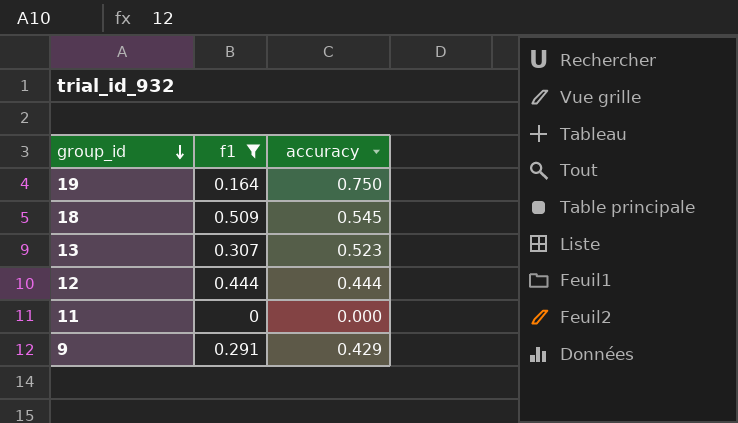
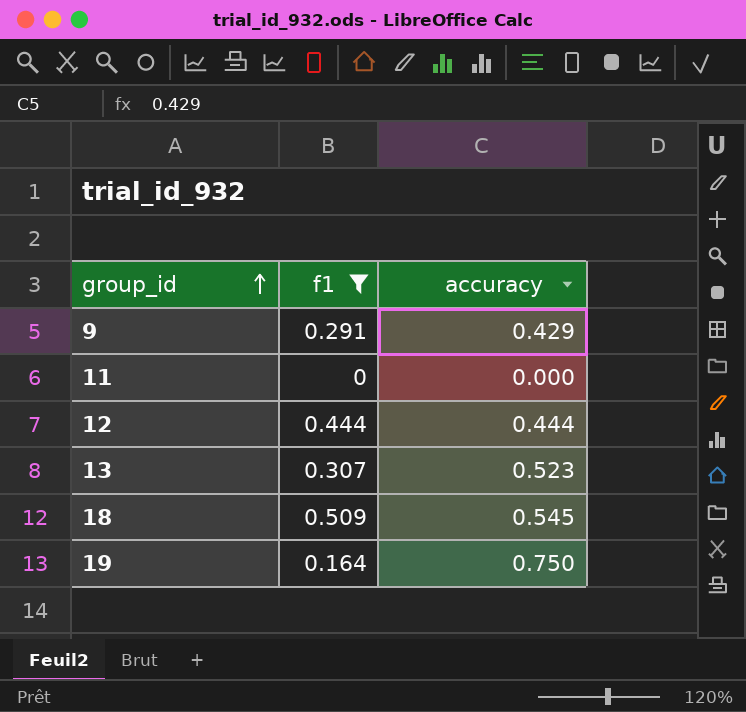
row order: group_id descending -> group_id ascending

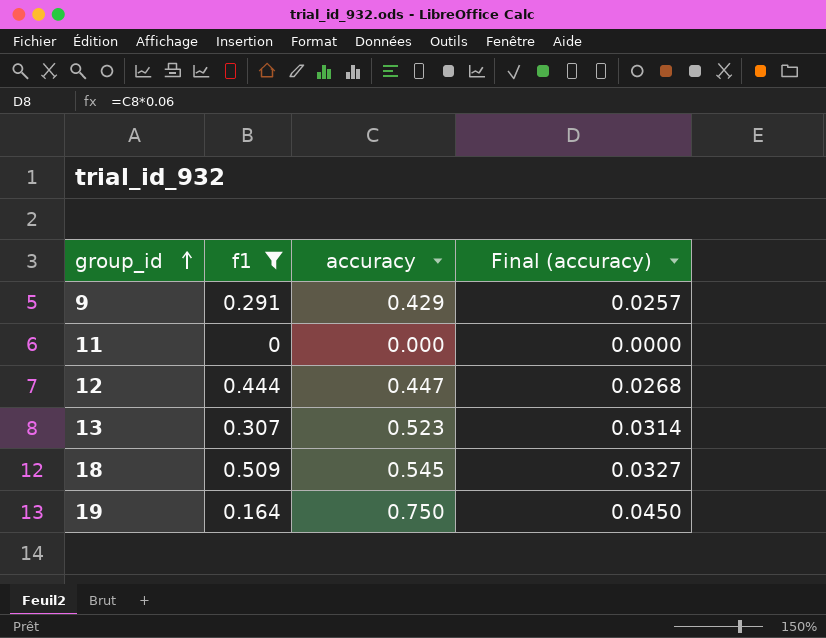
column Final (accuracy) | formula: none -> [accuracy] * 0.06
12 | accuracy: 0.444 -> 0.447

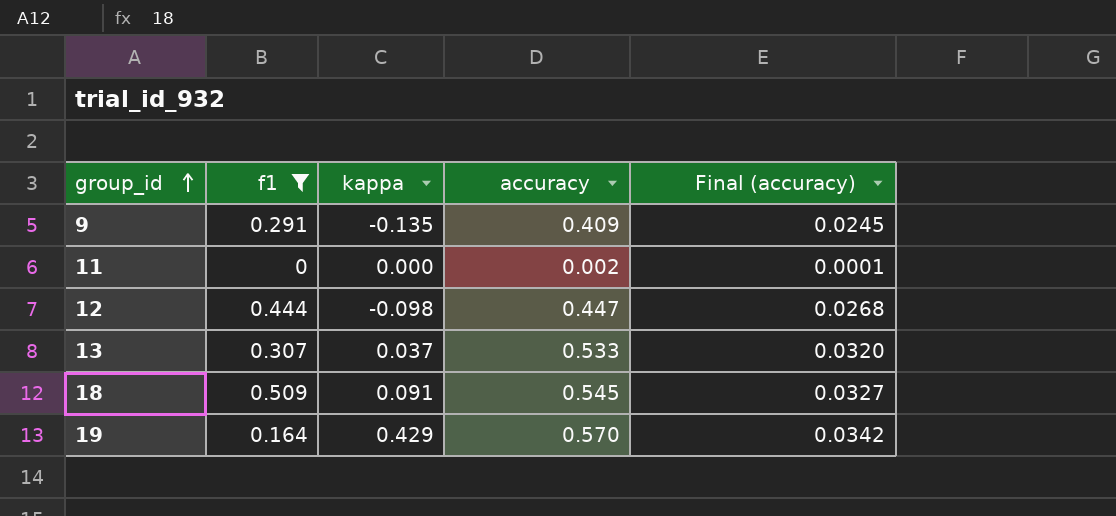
column kappa | position: none -> 3
9 | accuracy: 0.429 -> 0.409
9 | Final (accuracy): 0.0257 -> 0.0245
11 | accuracy: 0.000 -> 0.002
11 | Final (accuracy): 0.0000 -> 0.0001
13 | accuracy: 0.523 -> 0.533
13 | Final (accuracy): 0.0314 -> 0.0320
19 | accuracy: 0.750 -> 0.570
19 | Final (accuracy): 0.0450 -> 0.0342

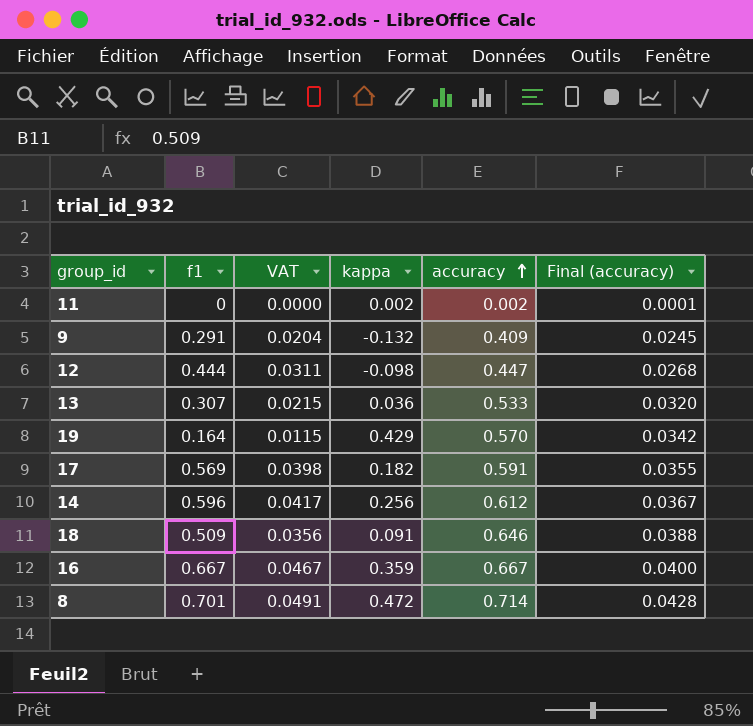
filter: f1 <= 0.509 -> none
row order: group_id ascending -> accuracy ascending
column VAT | formula: none -> [f1] * 0.07
11 | kappa: 0.000 -> 0.002
9 | kappa: -0.135 -> -0.132
13 | kappa: 0.037 -> 0.036
18 | accuracy: 0.545 -> 0.646
18 | Final (accuracy): 0.0327 -> 0.0388

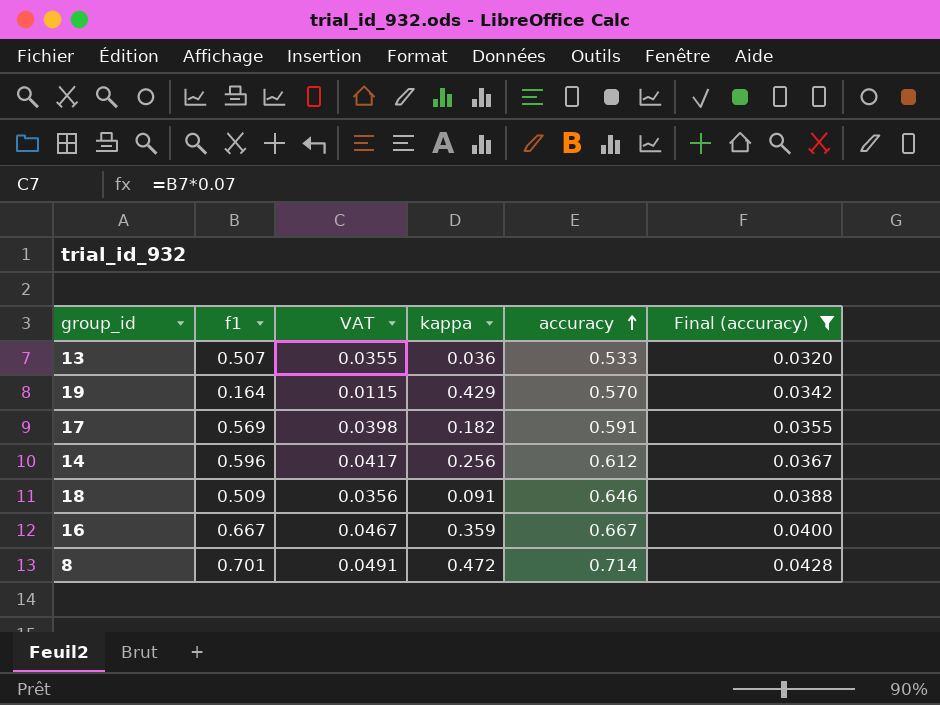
filter: none -> Final (accuracy) >= 0.0320
13 | f1: 0.307 -> 0.507
13 | VAT: 0.0215 -> 0.0355

